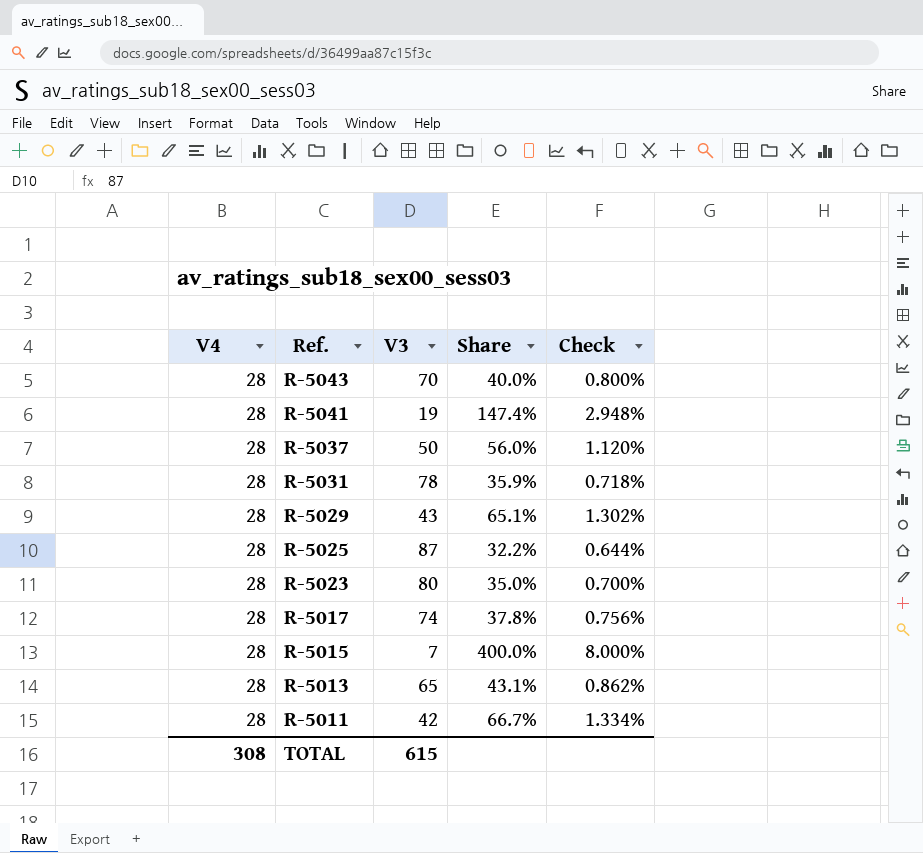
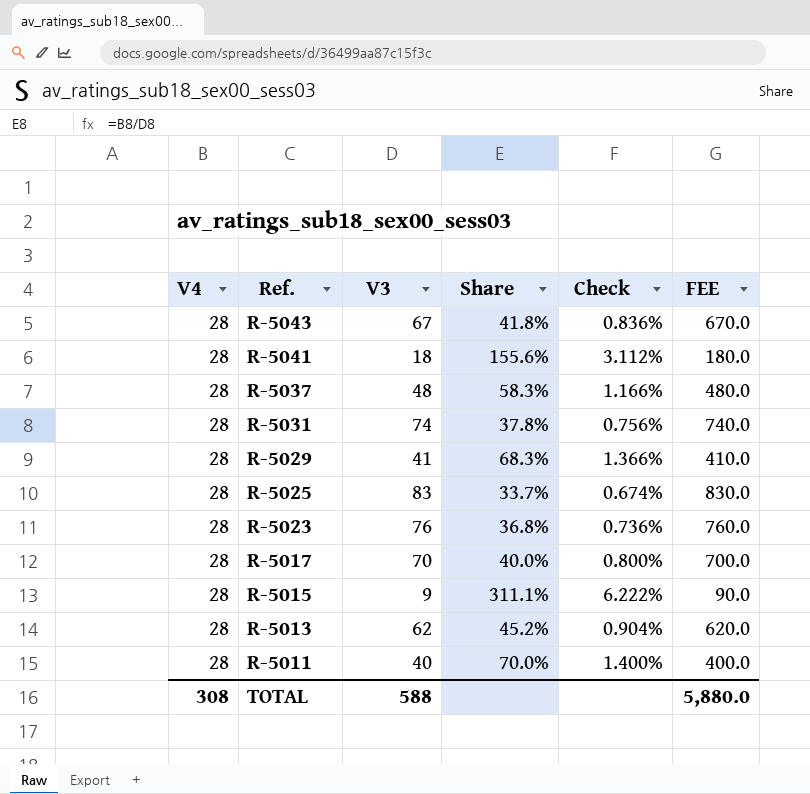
column FEE | formula: none -> [V3] * 10
R-5043 | V3: 70 -> 67
R-5043 | Share: 40.0% -> 41.8%
R-5043 | Check: 0.800% -> 0.836%
R-5041 | V3: 19 -> 18
R-5041 | Share: 147.4% -> 155.6%
R-5041 | Check: 2.948% -> 3.112%
R-5037 | V3: 50 -> 48
R-5037 | Share: 56.0% -> 58.3%
R-5037 | Check: 1.120% -> 1.166%
R-5031 | V3: 78 -> 74
R-5031 | Share: 35.9% -> 37.8%
R-5031 | Check: 0.718% -> 0.756%
R-5029 | V3: 43 -> 41
R-5029 | Share: 65.1% -> 68.3%
R-5029 | Check: 1.302% -> 1.366%
R-5025 | V3: 87 -> 83
R-5025 | Share: 32.2% -> 33.7%
R-5025 | Check: 0.644% -> 0.674%
R-5023 | V3: 80 -> 76
R-5023 | Share: 35.0% -> 36.8%
R-5023 | Check: 0.700% -> 0.736%
R-5017 | V3: 74 -> 70
R-5017 | Share: 37.8% -> 40.0%
R-5017 | Check: 0.756% -> 0.800%
R-5015 | V3: 7 -> 9
R-5015 | Share: 400.0% -> 311.1%
R-5015 | Check: 8.000% -> 6.222%
R-5013 | V3: 65 -> 62
R-5013 | Share: 43.1% -> 45.2%
R-5013 | Check: 0.862% -> 0.904%
R-5011 | V3: 42 -> 40
R-5011 | Share: 66.7% -> 70.0%
R-5011 | Check: 1.334% -> 1.400%
TOTAL | V3: 615 -> 588

